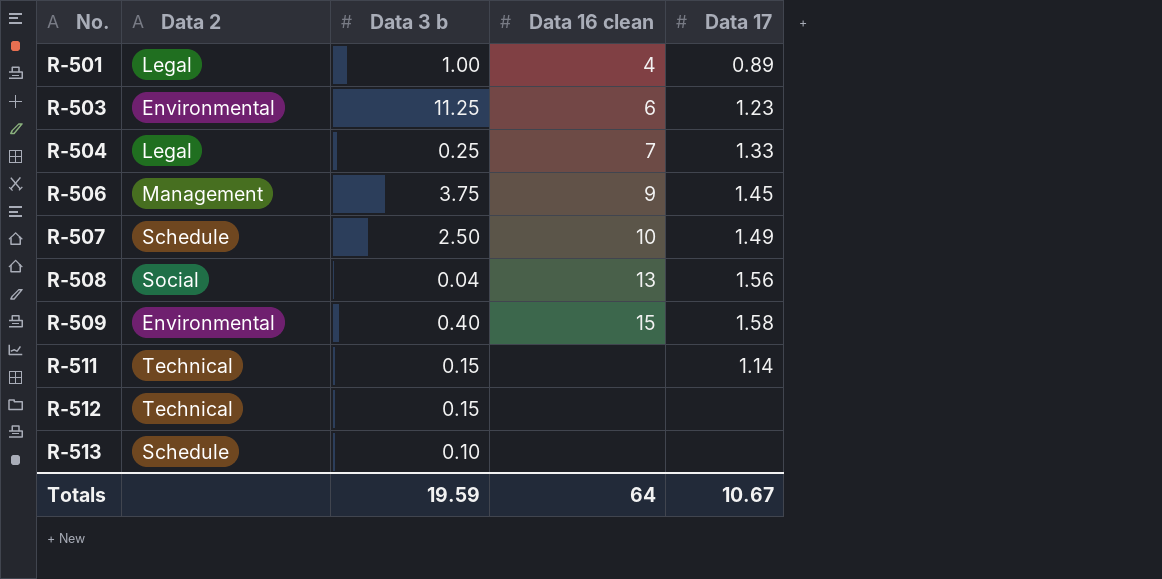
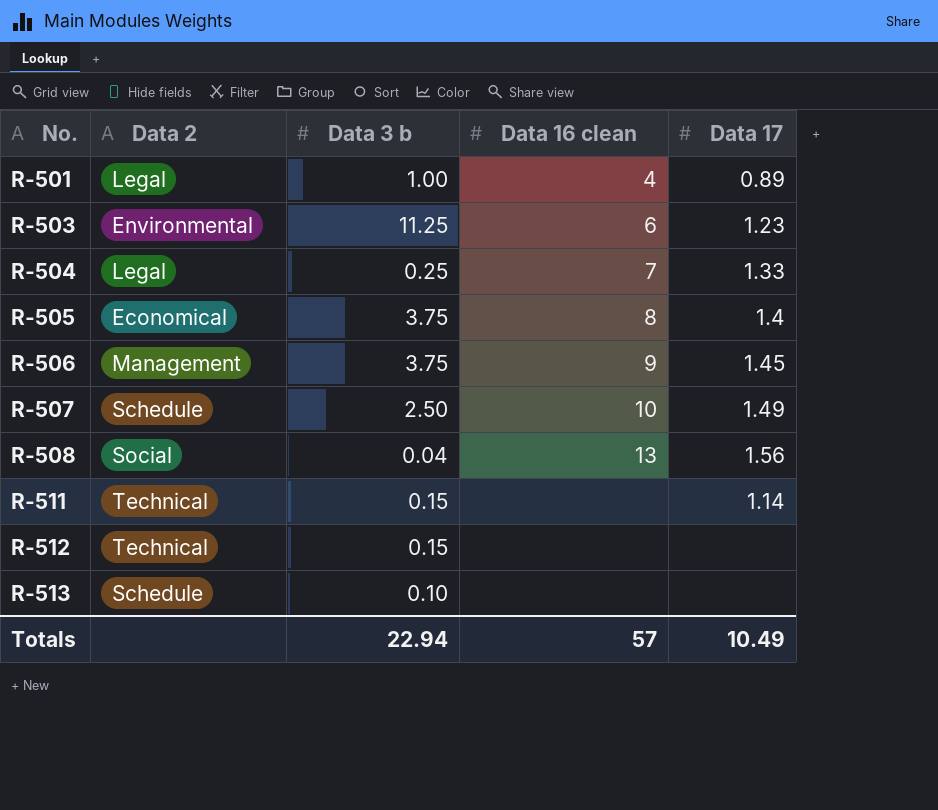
row R-509: Environmental | 0.40 | 15 | 1.58 -> none
row R-505: none -> Economical | 3.75 | 8 | 1.4
Totals | Data 3 b: 19.59 -> 22.94
Totals | Data 16 clean: 64 -> 57
Totals | Data 17: 10.67 -> 10.49

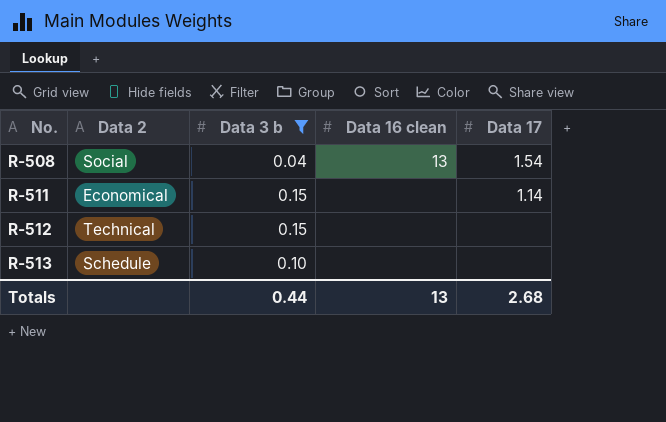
filter: none -> Data 3 b <= 0.15
R-508 | Data 17: 1.56 -> 1.54
R-511 | Data 2: Technical -> Economical
Totals | Data 3 b: 22.94 -> 0.44
Totals | Data 16 clean: 57 -> 13
Totals | Data 17: 10.49 -> 2.68

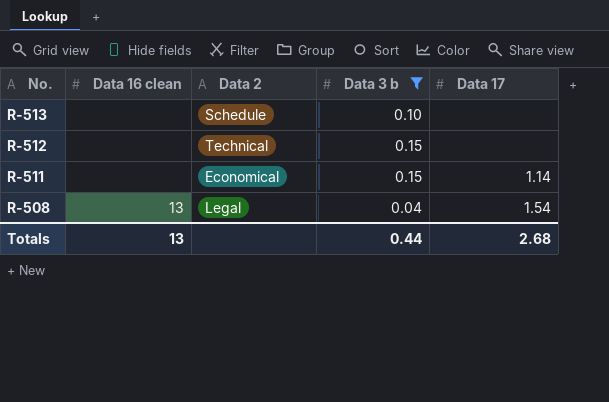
row order: No. ascending -> No. descending
column Data 16 clean | position: 4 -> 2
R-508 | Data 2: Social -> Legal

